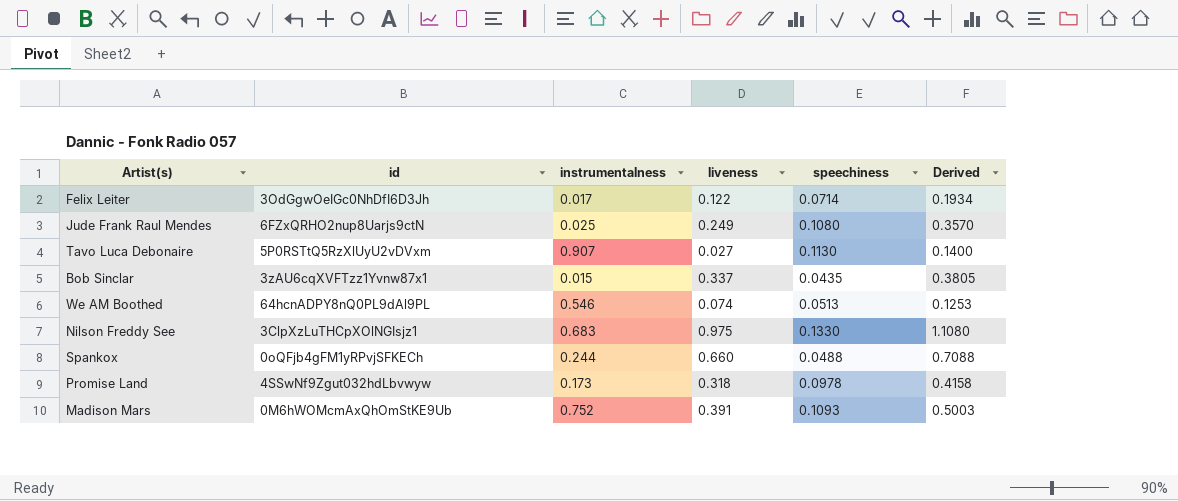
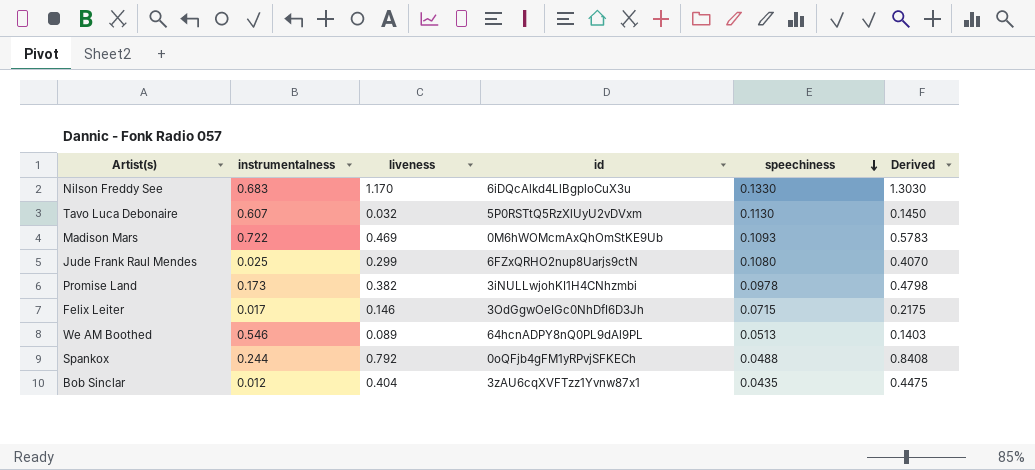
row order: none -> speechiness descending
column id | position: 2 -> 4
Nilson Freddy See | liveness: 0.975 -> 1.170
Nilson Freddy See | id: 3ClpXzLuTHCpXOlNGIsjz1 -> 6iDQcAlkd4LlBgploCuX3u
Nilson Freddy See | Derived: 1.1080 -> 1.3030
Tavo Luca Debonaire | instrumentalness: 0.907 -> 0.607
Tavo Luca Debonaire | liveness: 0.027 -> 0.032
Tavo Luca Debonaire | Derived: 0.1400 -> 0.1450
Madison Mars | instrumentalness: 0.752 -> 0.722
Madison Mars | liveness: 0.391 -> 0.469
Madison Mars | Derived: 0.5003 -> 0.5783
Jude Frank Raul Mendes | liveness: 0.249 -> 0.299
Jude Frank Raul Mendes | Derived: 0.3570 -> 0.4070
Promise Land | liveness: 0.318 -> 0.382
Promise Land | id: 4SSwNf9Zgut032hdLbvwyw -> 3iNULLwjohKI1H4CNhzmbi
Promise Land | Derived: 0.4158 -> 0.4798
Felix Leiter | liveness: 0.122 -> 0.146
Felix Leiter | speechiness: 0.0714 -> 0.0715
Felix Leiter | Derived: 0.1934 -> 0.2175
We AM Boothed | liveness: 0.074 -> 0.089
We AM Boothed | Derived: 0.1253 -> 0.1403
Spankox | liveness: 0.660 -> 0.792
Spankox | Derived: 0.7088 -> 0.8408
Bob Sinclar | instrumentalness: 0.015 -> 0.012
Bob Sinclar | liveness: 0.337 -> 0.404
Bob Sinclar | Derived: 0.3805 -> 0.4475

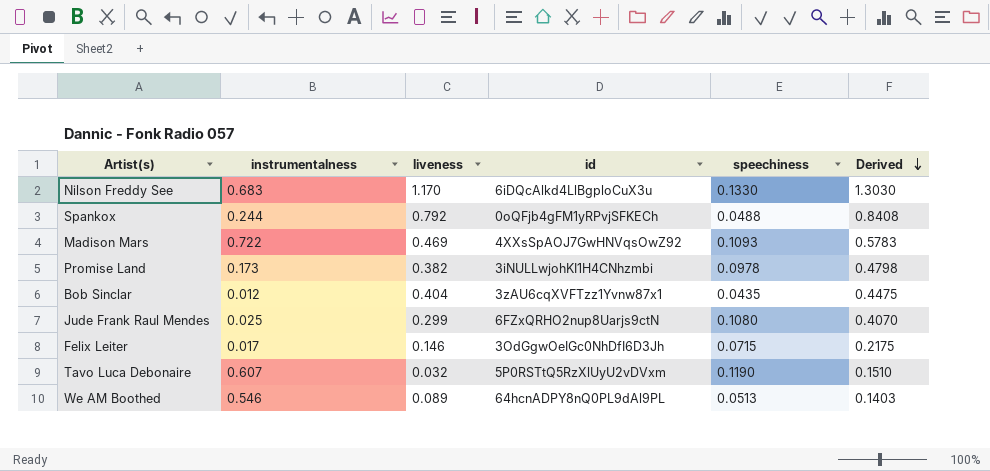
row order: speechiness descending -> Derived descending
Madison Mars | id: 0M6hWOMcmAxQhOmStKE9Ub -> 4XXsSpAOJ7GwHNVqsOwZ92
Tavo Luca Debonaire | speechiness: 0.1130 -> 0.1190
Tavo Luca Debonaire | Derived: 0.1450 -> 0.1510

